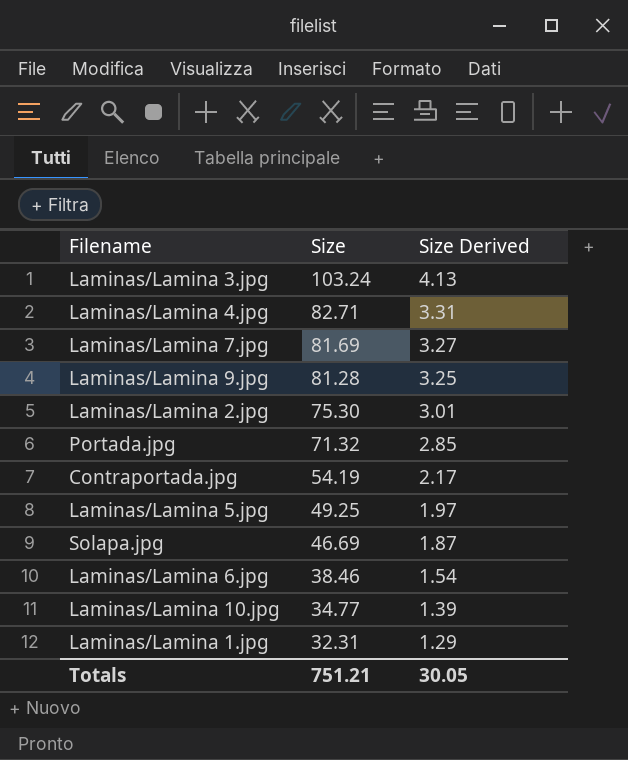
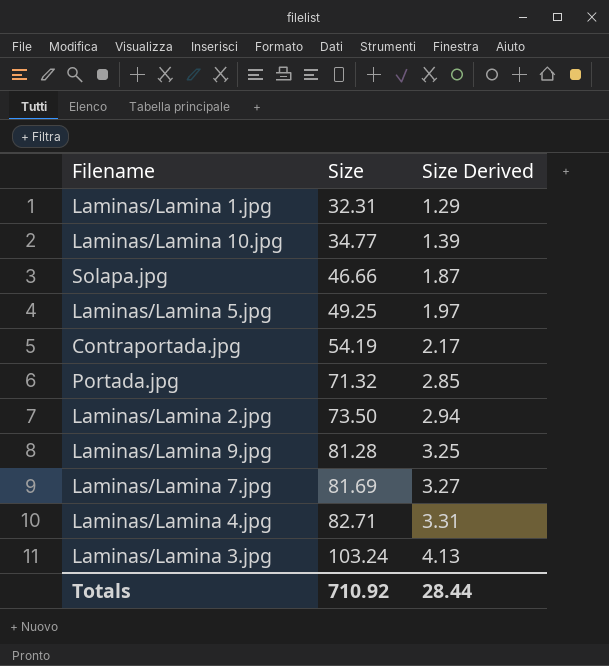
row order: Size descending -> Size ascending
row Laminas/Lamina 6.jpg: 38.46 | 1.54 -> none
Solapa.jpg | Size: 46.69 -> 46.66
Laminas/Lamina 2.jpg | Size: 75.30 -> 73.50
Laminas/Lamina 2.jpg | Size Derived: 3.01 -> 2.94
Totals | Size: 751.21 -> 710.92
Totals | Size Derived: 30.05 -> 28.44

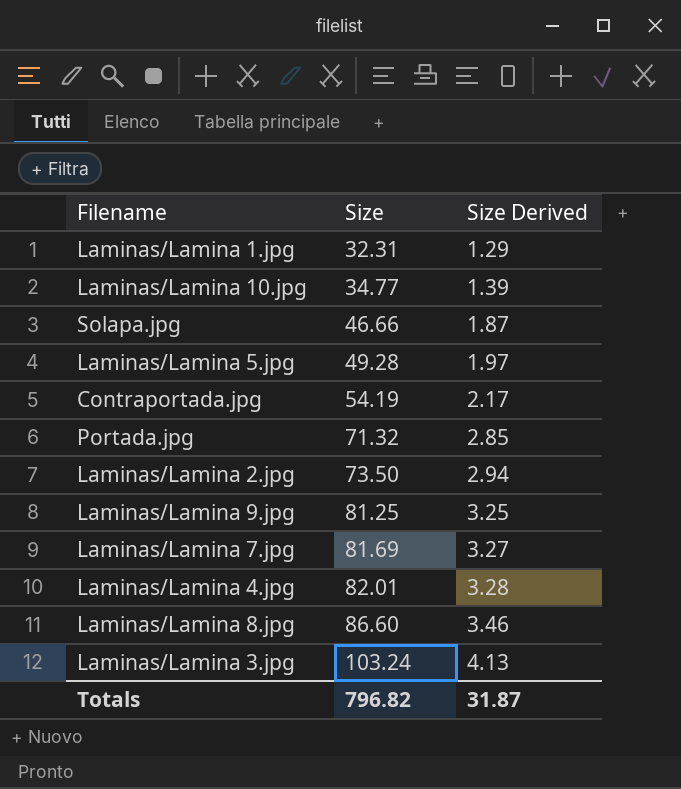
Laminas/Lamina 5.jpg | Size: 49.25 -> 49.28
Laminas/Lamina 9.jpg | Size: 81.28 -> 81.25
Laminas/Lamina 4.jpg | Size: 82.71 -> 82.01
Laminas/Lamina 4.jpg | Size Derived: 3.31 -> 3.28
row Laminas/Lamina 8.jpg: none -> 86.60 | 3.46
Totals | Size: 710.92 -> 796.82
Totals | Size Derived: 28.44 -> 31.87

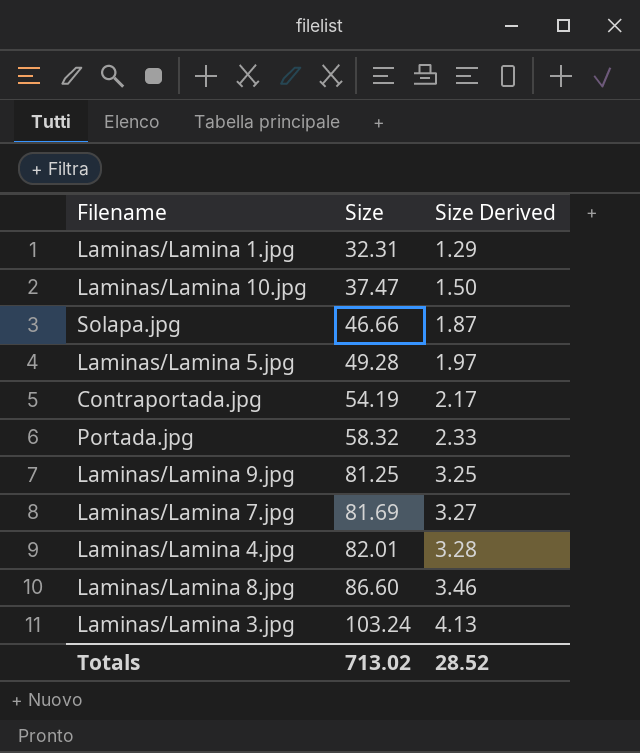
row Laminas/Lamina 2.jpg: 73.50 | 2.94 -> none
Laminas/Lamina 10.jpg | Size: 34.77 -> 37.47
Laminas/Lamina 10.jpg | Size Derived: 1.39 -> 1.50
Portada.jpg | Size: 71.32 -> 58.32
Portada.jpg | Size Derived: 2.85 -> 2.33
Totals | Size: 796.82 -> 713.02
Totals | Size Derived: 31.87 -> 28.52

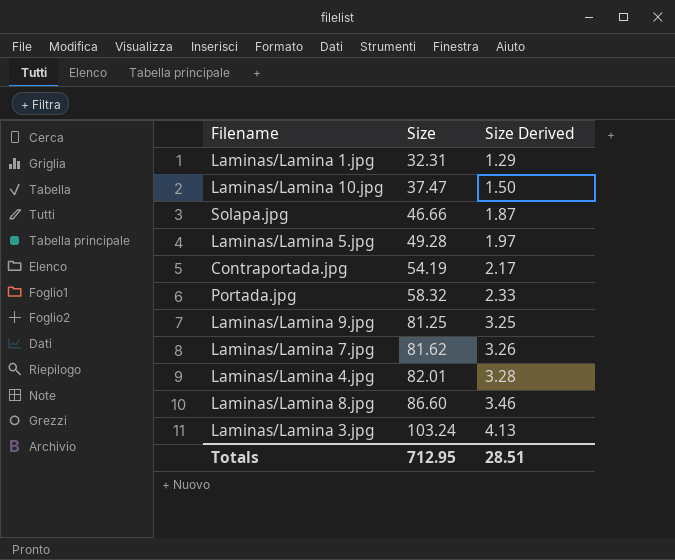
Laminas/Lamina 7.jpg | Size: 81.69 -> 81.62
Laminas/Lamina 7.jpg | Size Derived: 3.27 -> 3.26
Totals | Size: 713.02 -> 712.95
Totals | Size Derived: 28.52 -> 28.51

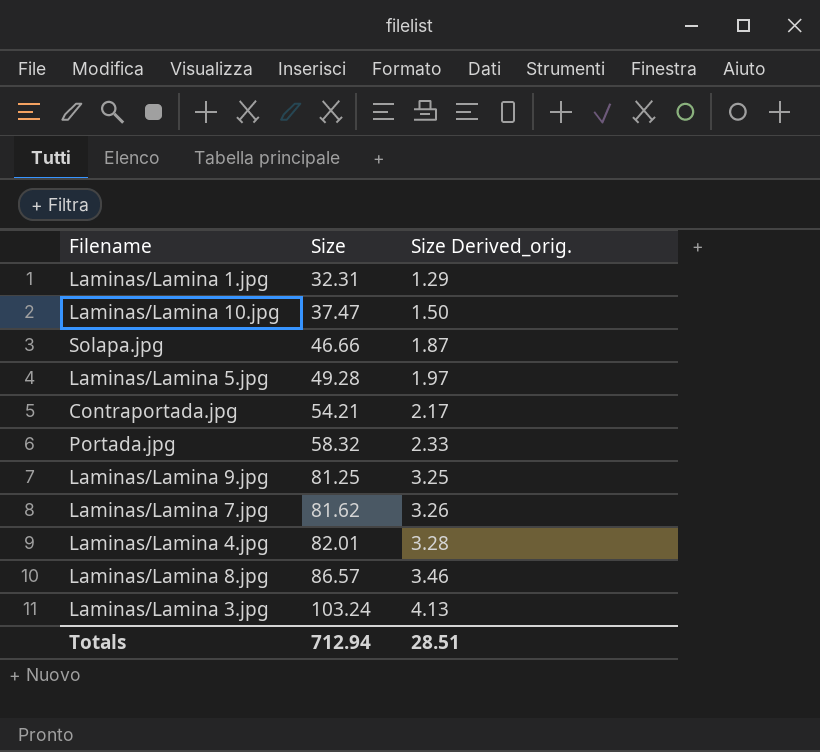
column name: Size Derived -> Size Derived_orig.
Contraportada.jpg | Size: 54.19 -> 54.21
Laminas/Lamina 8.jpg | Size: 86.60 -> 86.57
Totals | Size: 712.95 -> 712.94

